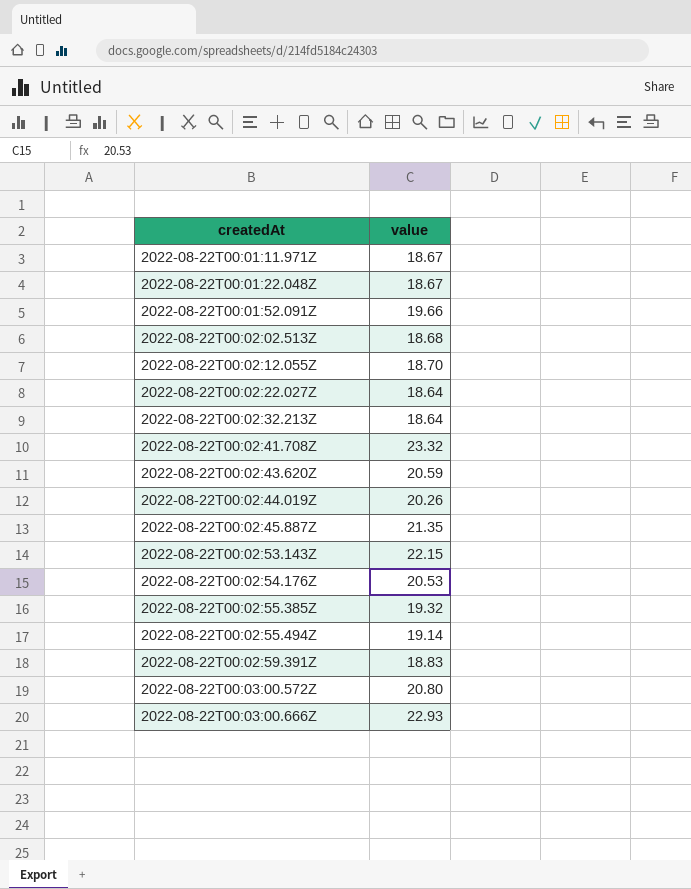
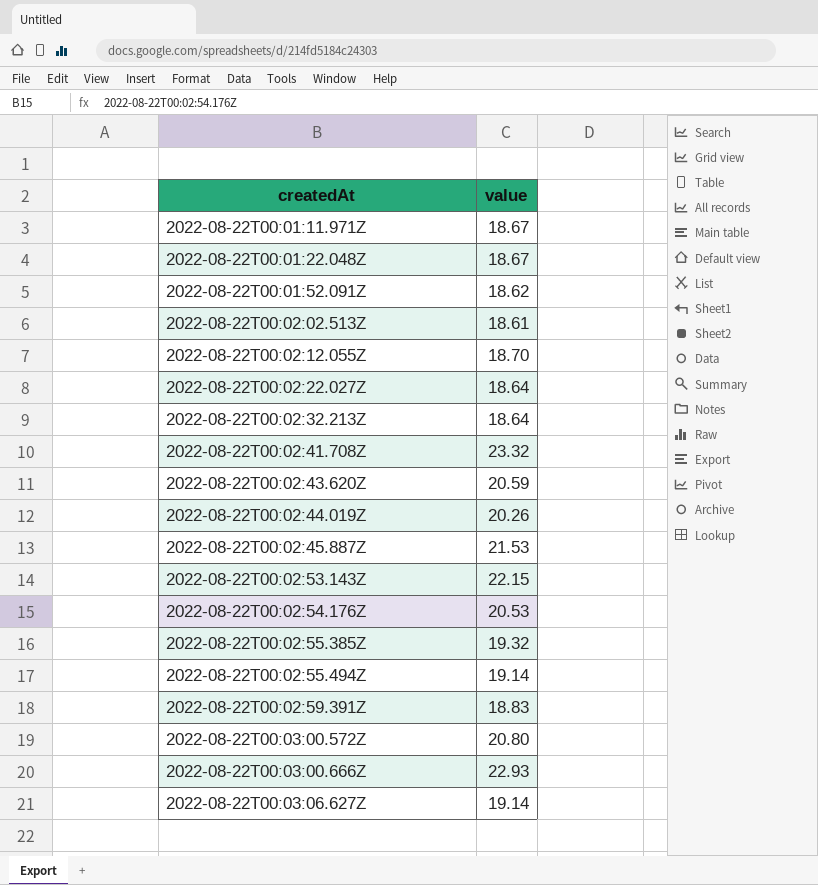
2022-08-22T00:01:52.091Z | value: 19.66 -> 18.62
2022-08-22T00:02:02.513Z | value: 18.68 -> 18.61
2022-08-22T00:02:45.887Z | value: 21.35 -> 21.53
row 2022-08-22T00:03:06.627Z: none -> 19.14

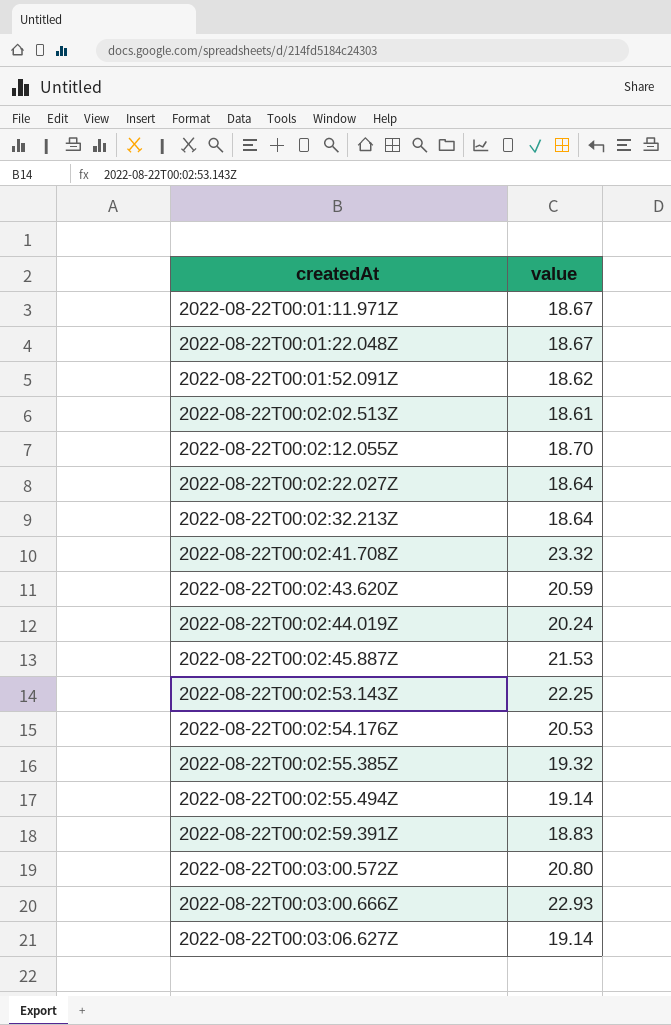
2022-08-22T00:02:44.019Z | value: 20.26 -> 20.24
2022-08-22T00:02:53.143Z | value: 22.15 -> 22.25

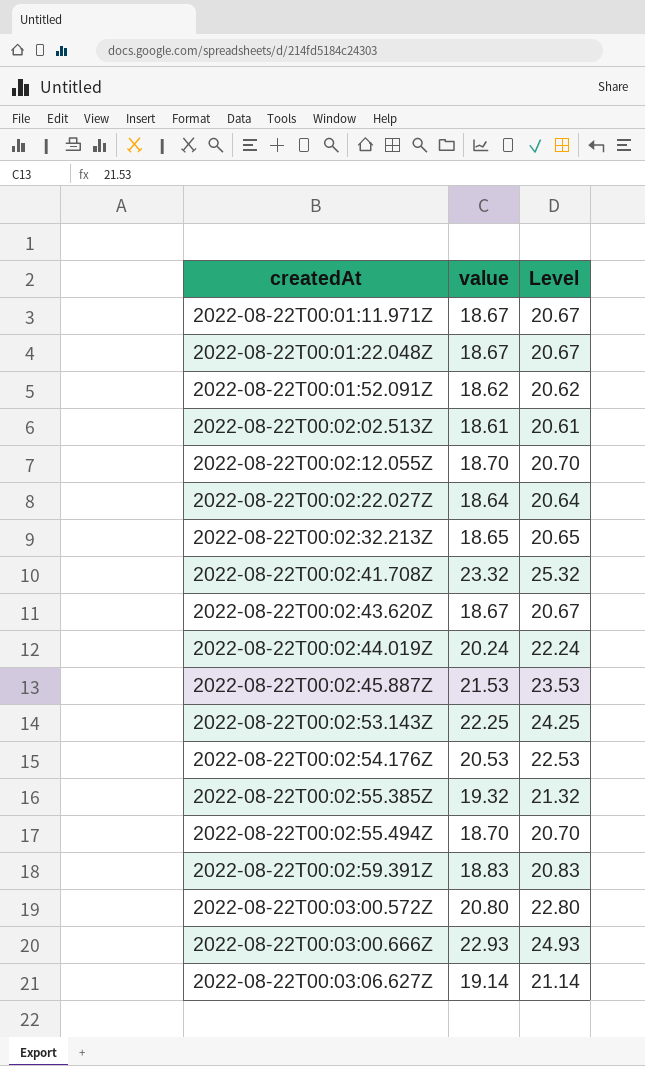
column Level | formula: none -> [value] + 2
2022-08-22T00:02:32.213Z | value: 18.64 -> 18.65
2022-08-22T00:02:43.620Z | value: 20.59 -> 18.67
2022-08-22T00:02:55.494Z | value: 19.14 -> 18.70

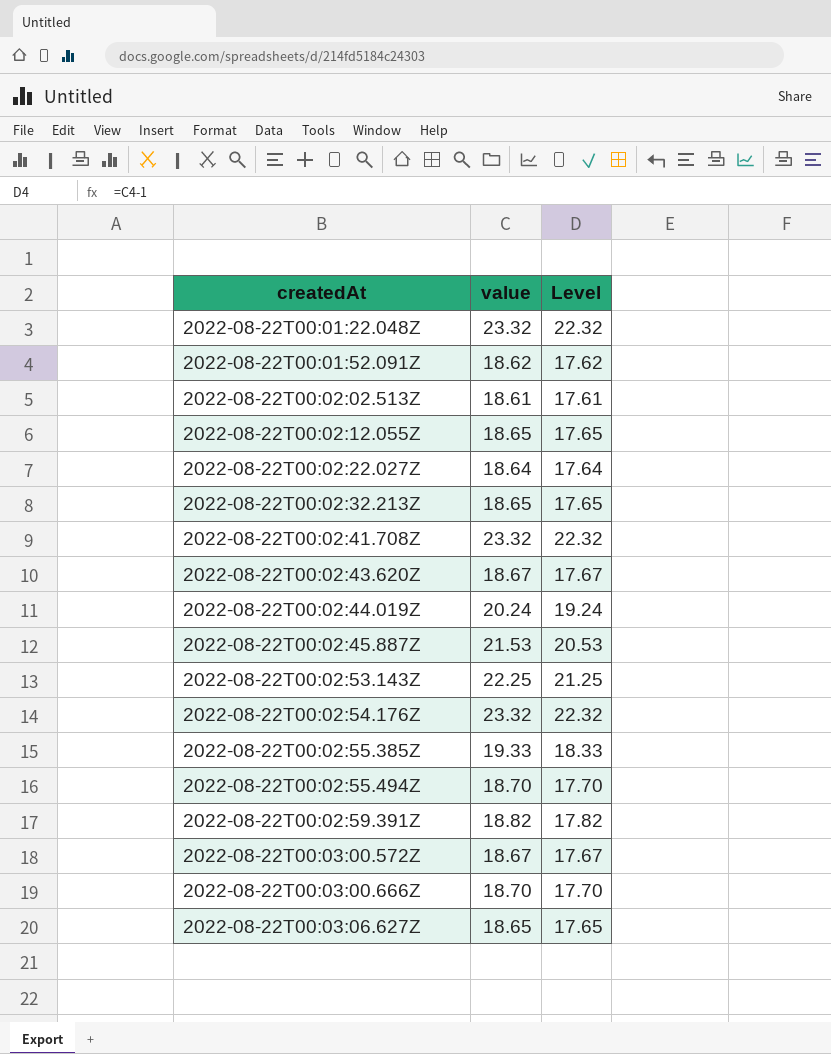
column Level | formula: [value] + 2 -> [value] - 1
row 2022-08-22T00:01:11.971Z: 18.67 | 20.67 -> none
2022-08-22T00:01:22.048Z | value: 18.67 -> 23.32
2022-08-22T00:02:12.055Z | value: 18.70 -> 18.65
2022-08-22T00:02:54.176Z | value: 20.53 -> 23.32
2022-08-22T00:02:55.385Z | value: 19.32 -> 19.33
2022-08-22T00:02:59.391Z | value: 18.83 -> 18.82
2022-08-22T00:03:00.572Z | value: 20.80 -> 18.67
2022-08-22T00:03:00.666Z | value: 22.93 -> 18.70
2022-08-22T00:03:06.627Z | value: 19.14 -> 18.65

